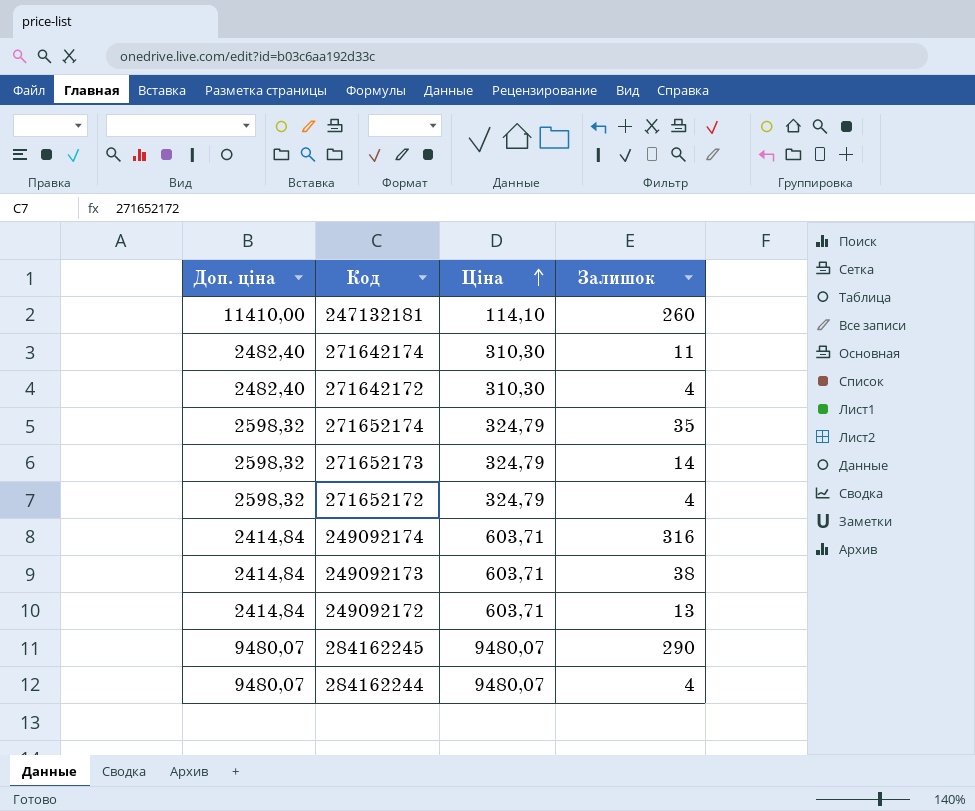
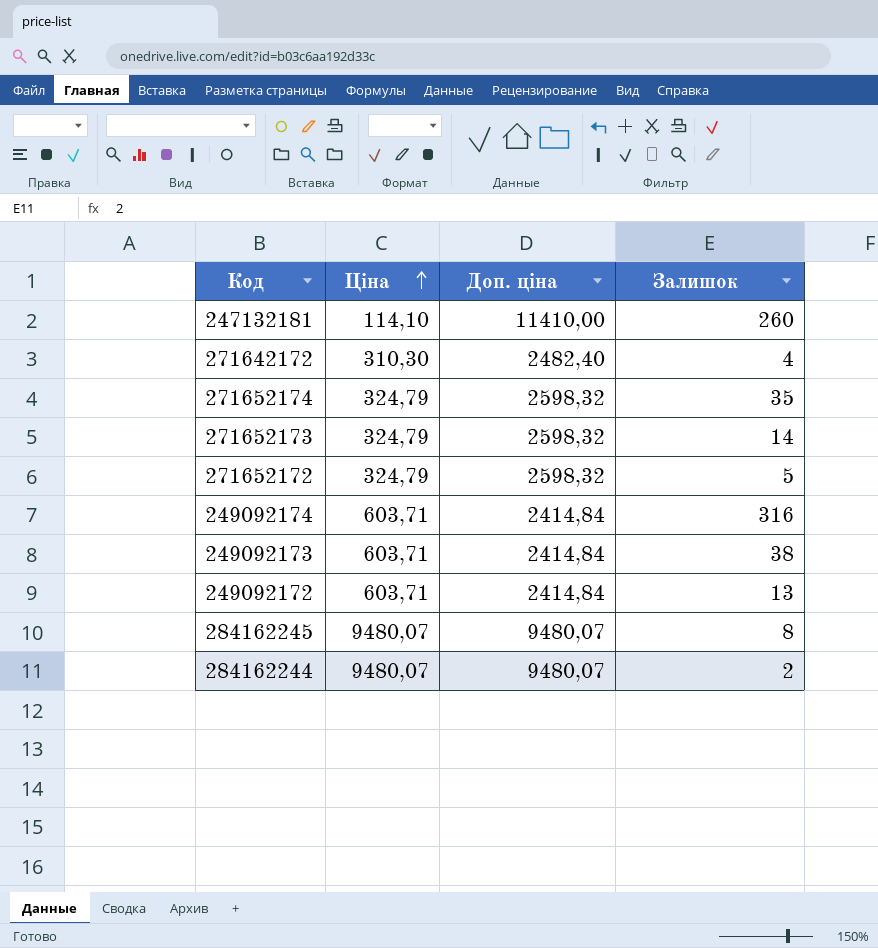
column Доп. ціна | position: 1 -> 3
row 271642174: 2482,40 | 310,30 | 11 -> none
271652172 | Залишок: 4 -> 5
284162245 | Залишок: 290 -> 8
284162244 | Залишок: 4 -> 2

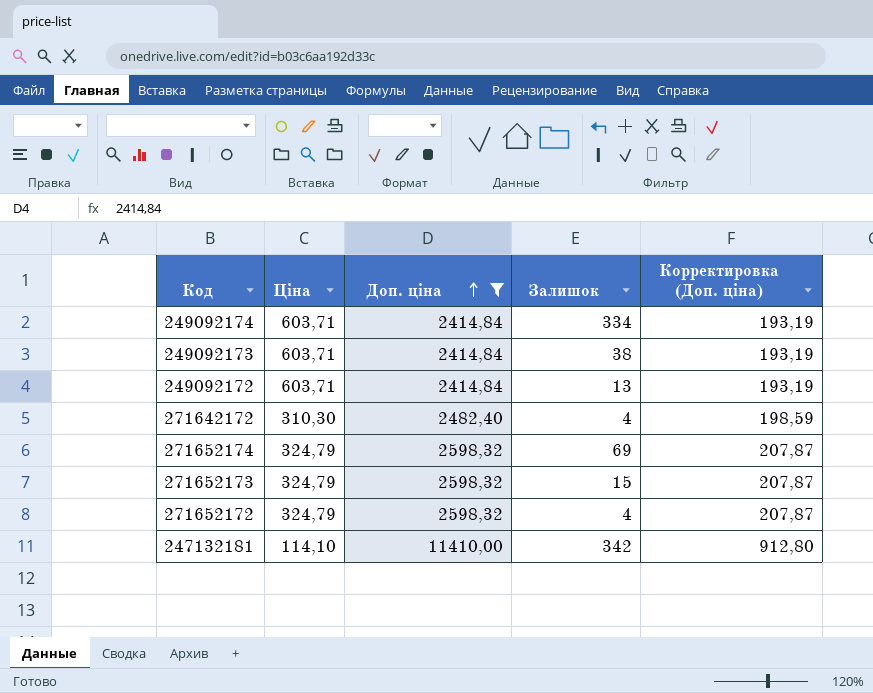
filter: none -> Доп. ціна != 9480,07
row order: Ціна ascending -> Доп. ціна ascending
column Корректировка (Доп. ціна) | formula: none -> [Доп. ціна] * 0,08
249092174 | Залишок: 316 -> 334
271652174 | Залишок: 35 -> 69
271652173 | Залишок: 14 -> 15
271652172 | Залишок: 5 -> 4
247132181 | Залишок: 260 -> 342

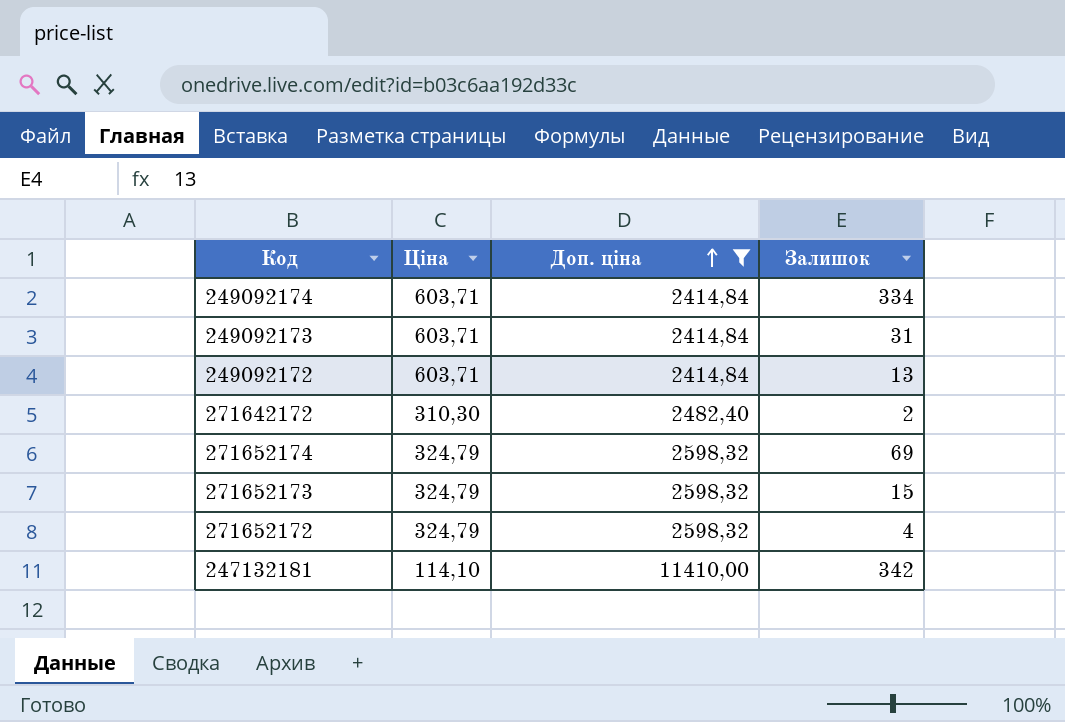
column Корректировка (Доп. ціна) | formula: [Доп. ціна] * 0,08 -> none
249092173 | Залишок: 38 -> 31
271642172 | Залишок: 4 -> 2

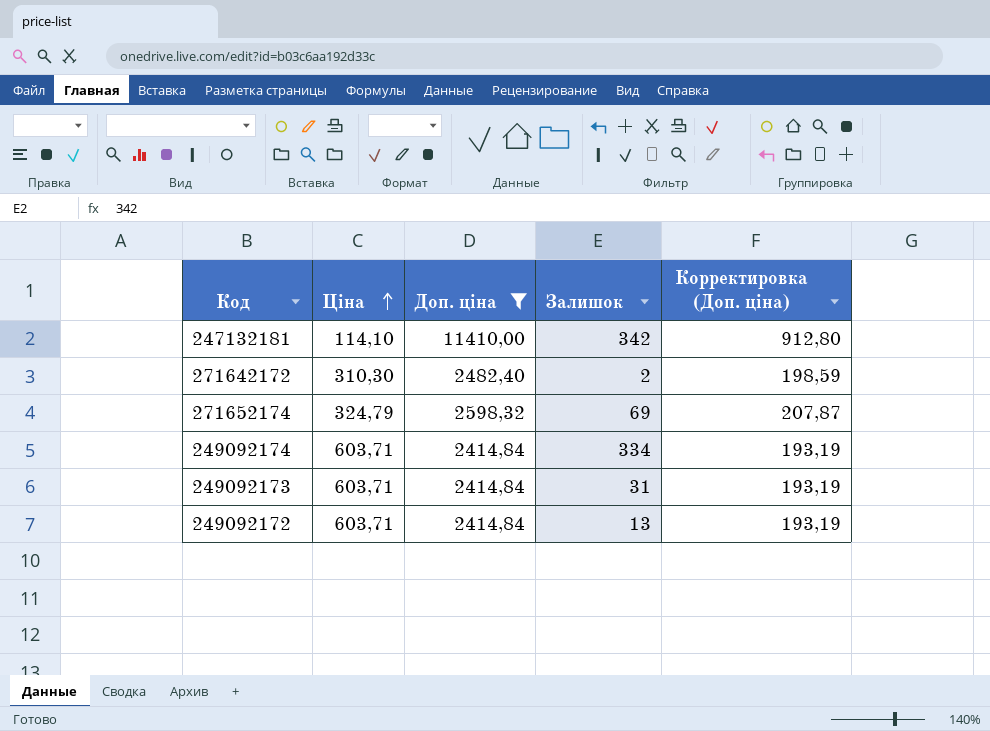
row order: Доп. ціна ascending -> Ціна ascending
column Корректировка (Доп. ціна) | formula: none -> [Доп. ціна] * 0,08
row 271652173: 324,79 | 2598,32 | 15 -> none
row 271652172: 324,79 | 2598,32 | 4 -> none

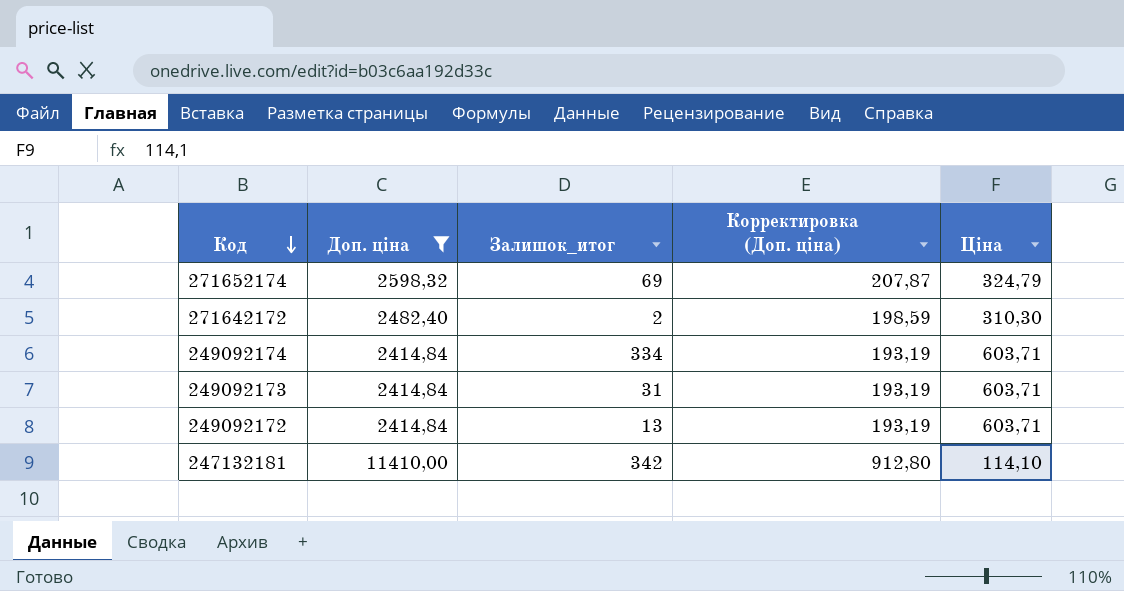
row order: Ціна ascending -> Код descending
column name: Залишок -> Залишок_итог
column Ціна | position: 2 -> 5

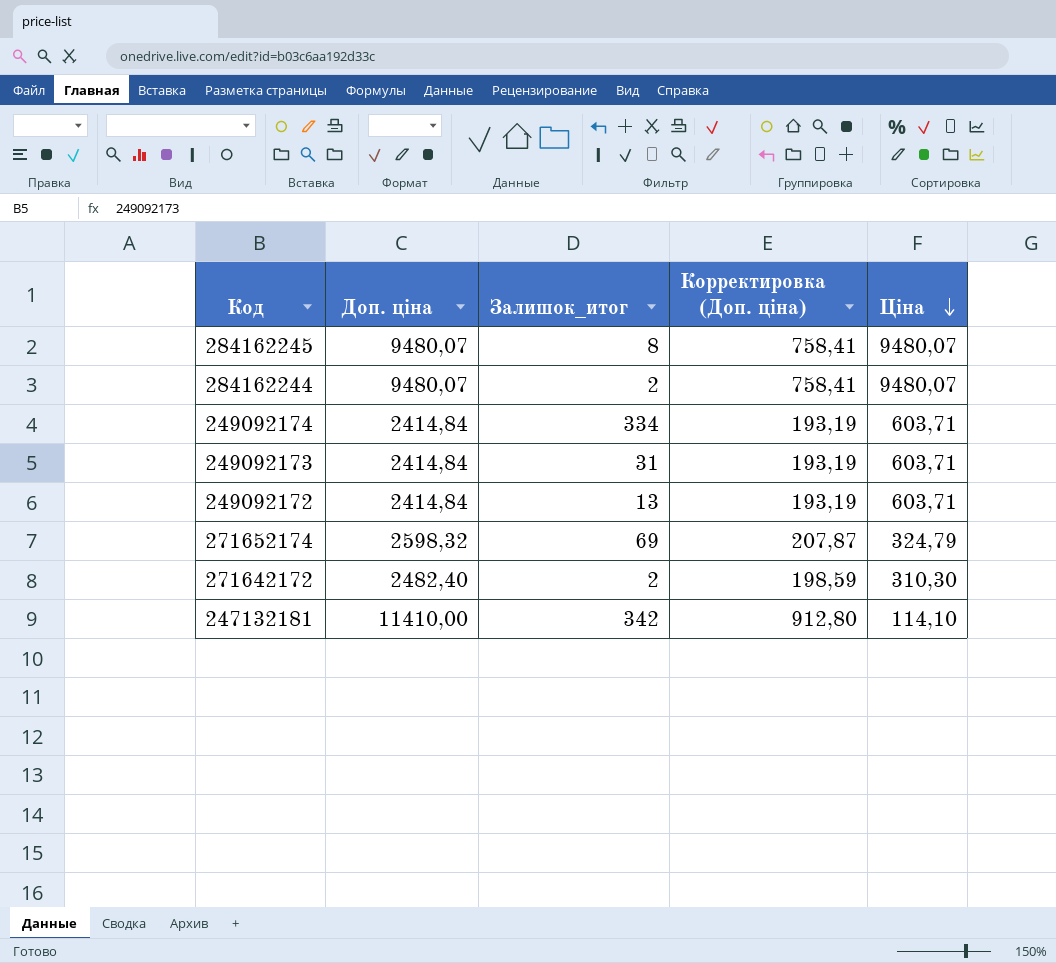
filter: Доп. ціна != 9480,07 -> none
row order: Код descending -> Ціна descending

